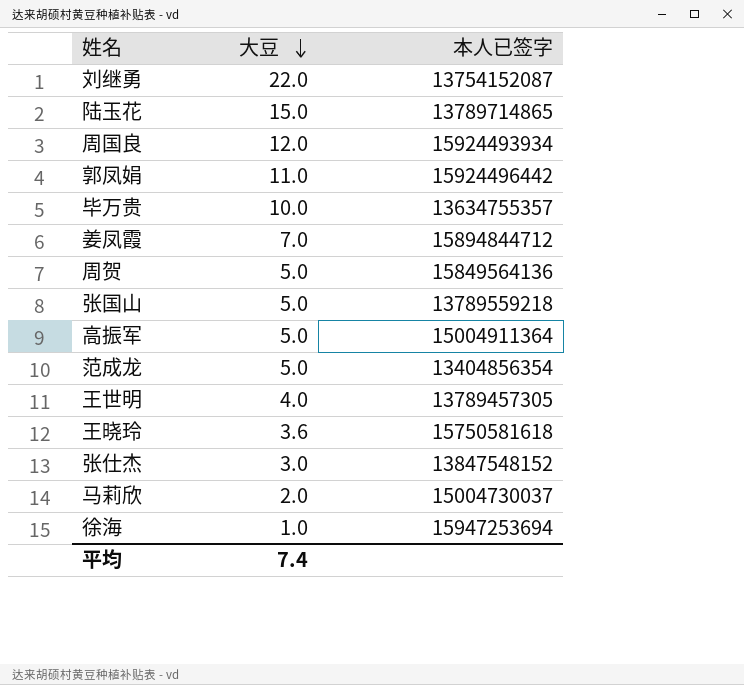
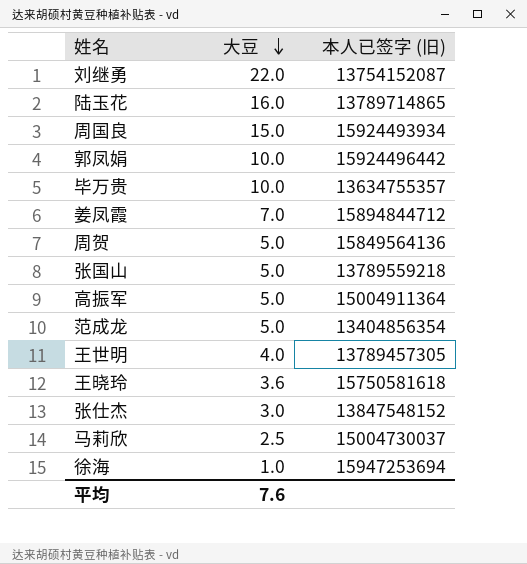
column name: 本人已签字 -> 本人已签字 (旧)
陆玉花 | 大豆: 15.0 -> 16.0
周国良 | 大豆: 12.0 -> 15.0
郭凤娟 | 大豆: 11.0 -> 10.0
马莉欣 | 大豆: 2.0 -> 2.5
平均 | 大豆: 7.4 -> 7.6

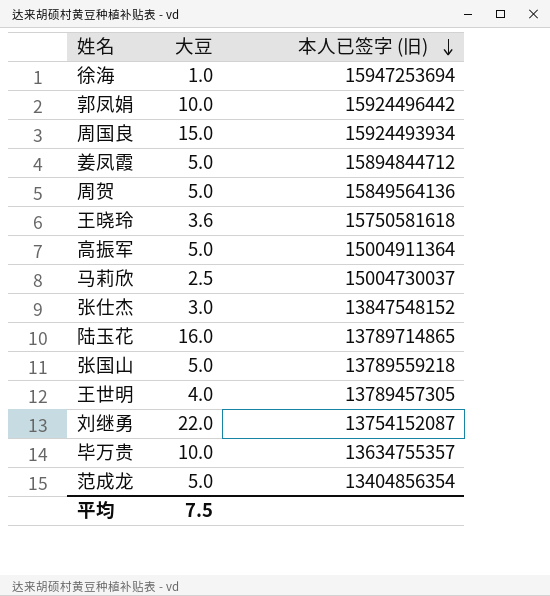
row order: 大豆 descending -> 本人已签字 (旧) descending
姜凤霞 | 大豆: 7.0 -> 5.0
平均 | 大豆: 7.6 -> 7.5

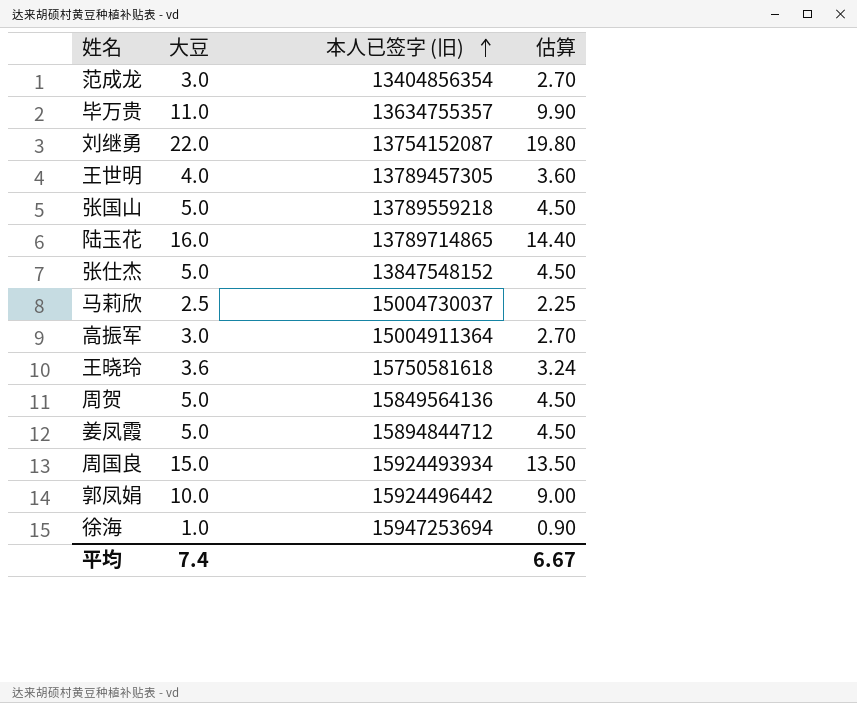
row order: 本人已签字 (旧) descending -> 本人已签字 (旧) ascending
column 估算 | formula: none -> [大豆] * 0.9
范成龙 | 大豆: 5.0 -> 3.0
毕万贵 | 大豆: 10.0 -> 11.0
张仕杰 | 大豆: 3.0 -> 5.0
高振军 | 大豆: 5.0 -> 3.0
平均 | 大豆: 7.5 -> 7.4

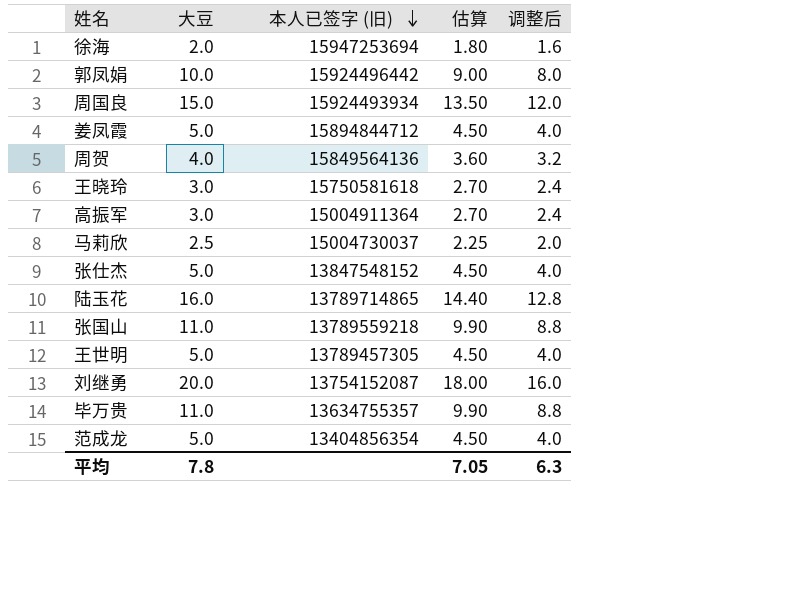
row order: 本人已签字 (旧) ascending -> 本人已签字 (旧) descending
column 调整后 | formula: none -> [大豆] * 0.8
徐海 | 大豆: 1.0 -> 2.0
徐海 | 估算: 0.90 -> 1.80
周贺 | 大豆: 5.0 -> 4.0
周贺 | 估算: 4.50 -> 3.60
王晓玲 | 大豆: 3.6 -> 3.0
王晓玲 | 估算: 3.24 -> 2.70
张国山 | 大豆: 5.0 -> 11.0
张国山 | 估算: 4.50 -> 9.90
王世明 | 大豆: 4.0 -> 5.0
王世明 | 估算: 3.60 -> 4.50
刘继勇 | 大豆: 22.0 -> 20.0
刘继勇 | 估算: 19.80 -> 18.00
范成龙 | 大豆: 3.0 -> 5.0
范成龙 | 估算: 2.70 -> 4.50
平均 | 大豆: 7.4 -> 7.8
平均 | 估算: 6.67 -> 7.05

